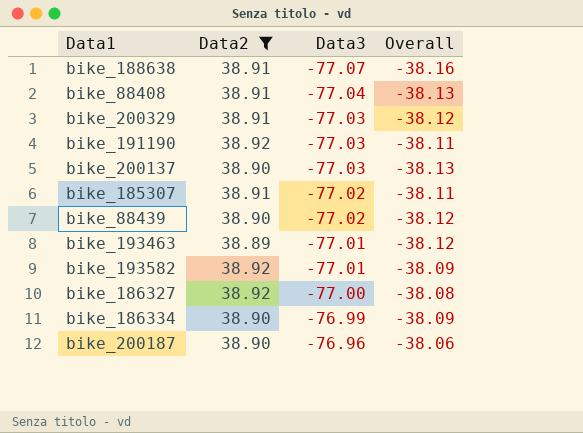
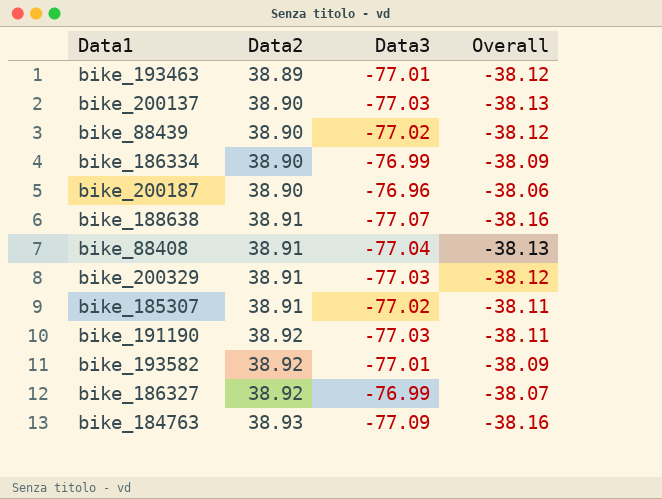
filter: Data2 != 38.93 -> none
row order: Data3 ascending -> Data2 ascending
bike_186327 | Data3: -77.00 -> -76.99
bike_186327 | Overall: -38.08 -> -38.07

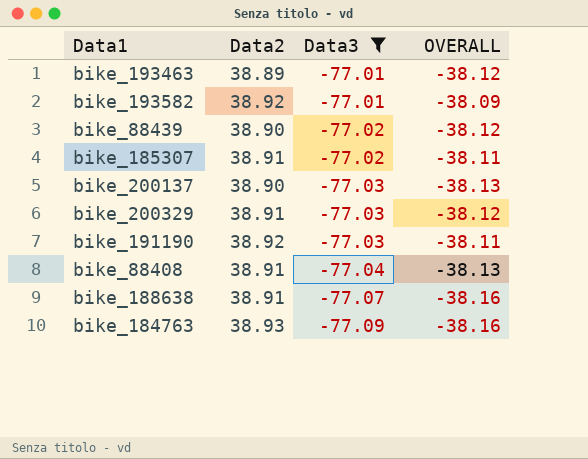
filter: none -> Data3 <= -77.01
row order: Data2 ascending -> Data3 descending
column name: Overall -> OVERALL

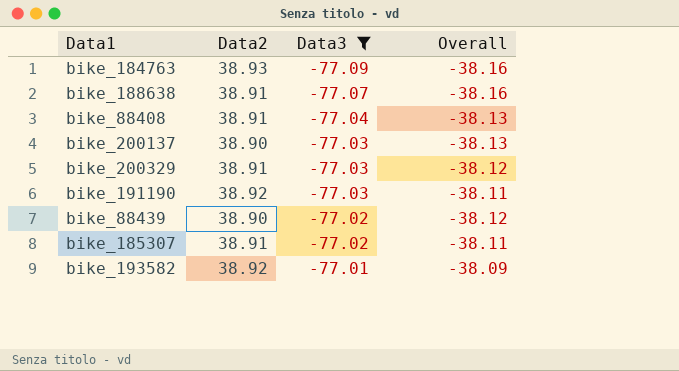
row order: Data3 descending -> Data3 ascending
column name: OVERALL -> Overall
row bike_193463: 38.89 | -77.01 | -38.12 -> none

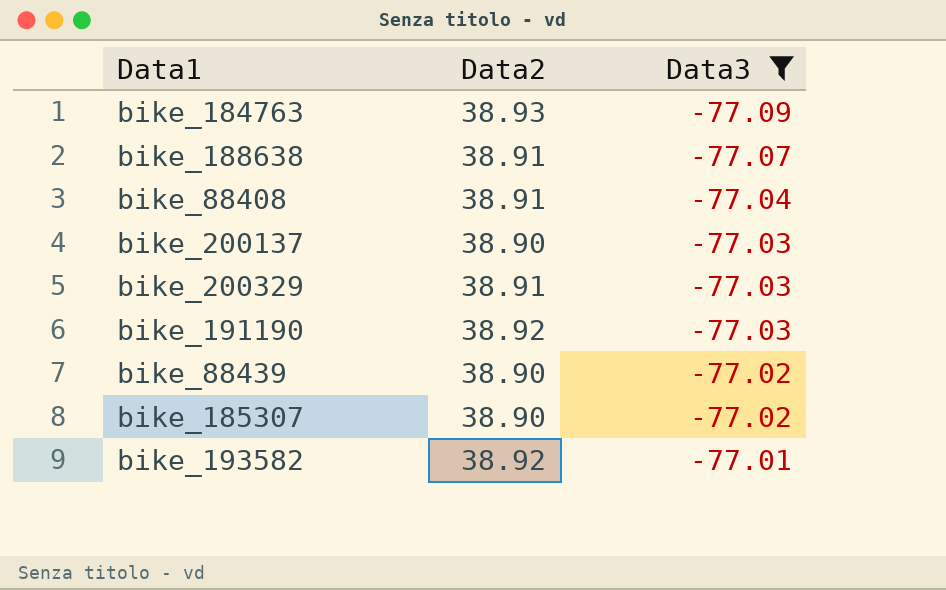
column Overall | formula: [Data2] + [Data3] -> none
bike_185307 | Data2: 38.91 -> 38.90

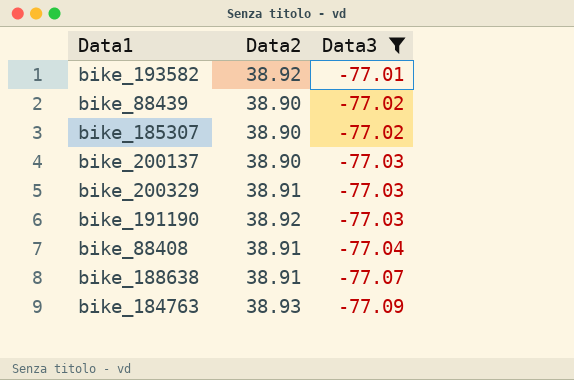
row order: Data3 ascending -> Data3 descending

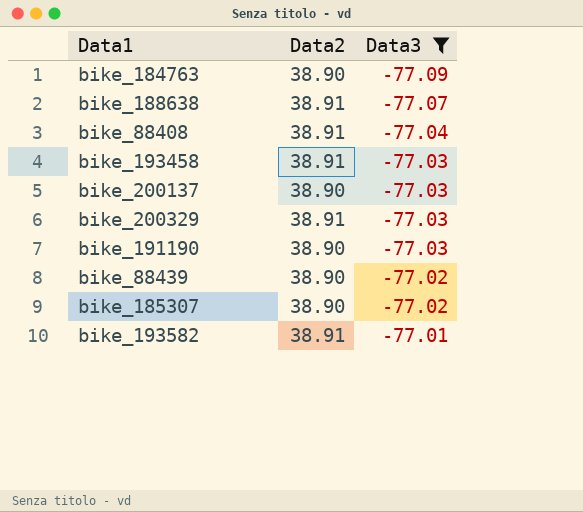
row order: Data3 descending -> Data3 ascending
bike_184763 | Data2: 38.93 -> 38.90
row bike_193458: none -> 38.91 | -77.03
bike_191190 | Data2: 38.92 -> 38.90
bike_193582 | Data2: 38.92 -> 38.91

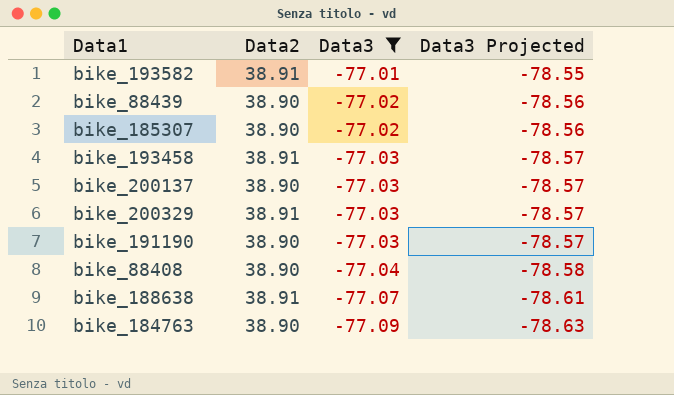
row order: Data3 ascending -> Data3 descending
column Data3 Projected | formula: none -> [Data3] * 1.02
bike_88408 | Data2: 38.91 -> 38.90

